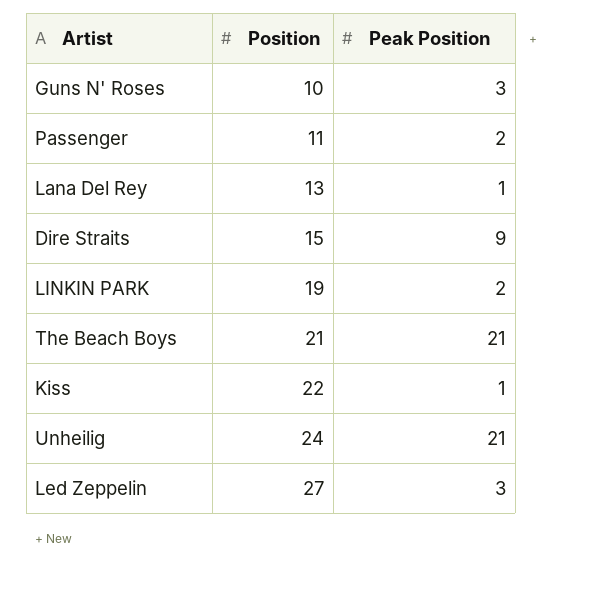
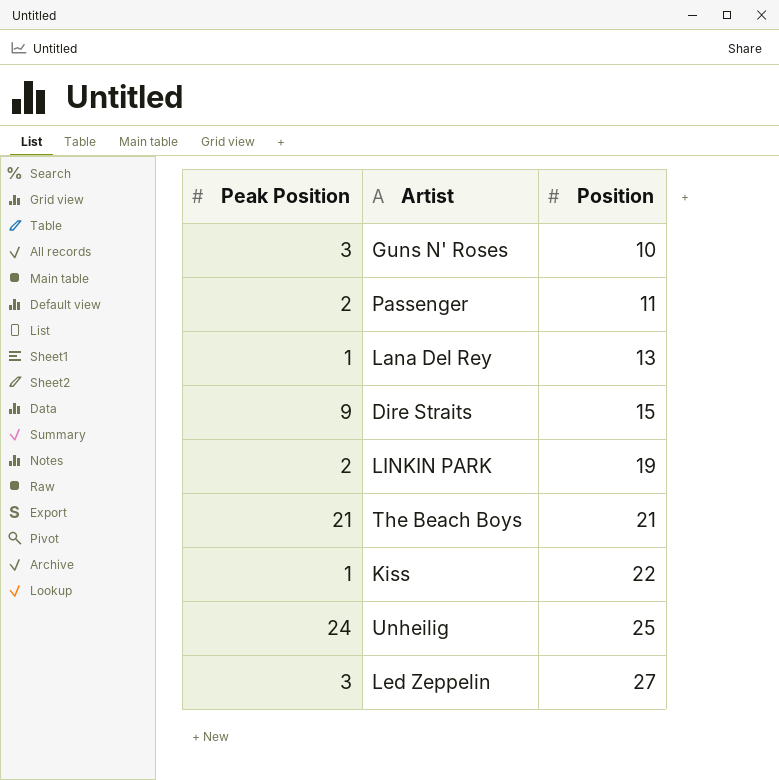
column Peak Position | position: 3 -> 1
Unheilig | Peak Position: 21 -> 24
Unheilig | Position: 24 -> 25

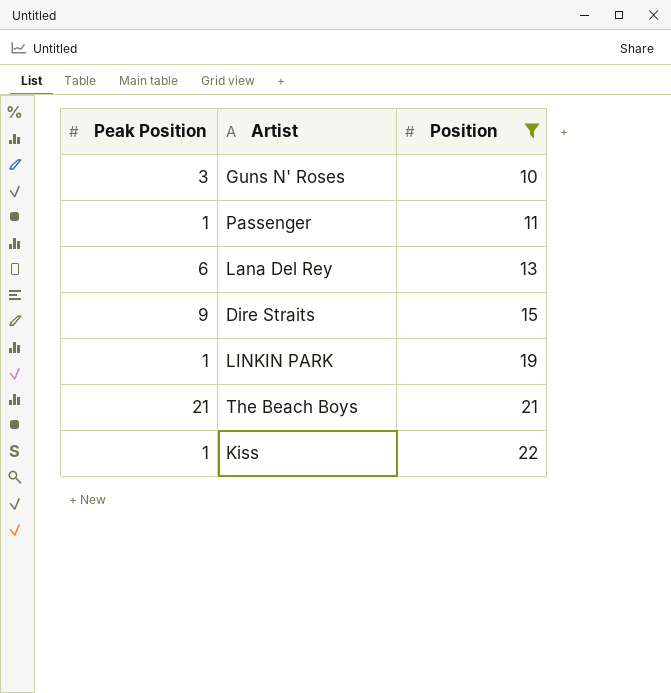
filter: none -> Position <= 22
Passenger | Peak Position: 2 -> 1
Lana Del Rey | Peak Position: 1 -> 6
LINKIN PARK | Peak Position: 2 -> 1

